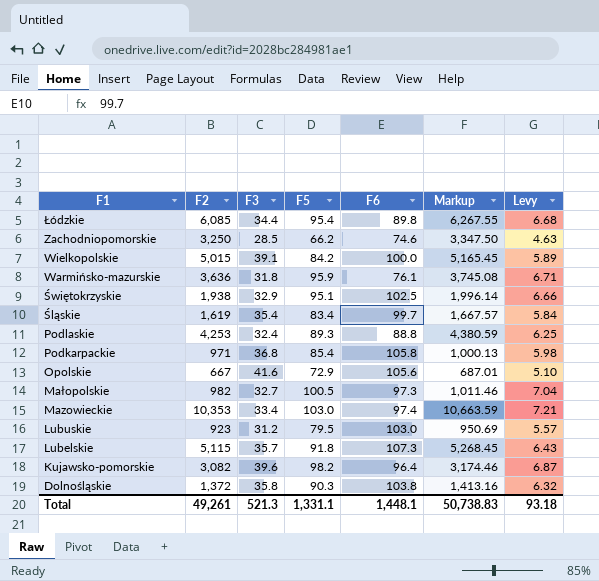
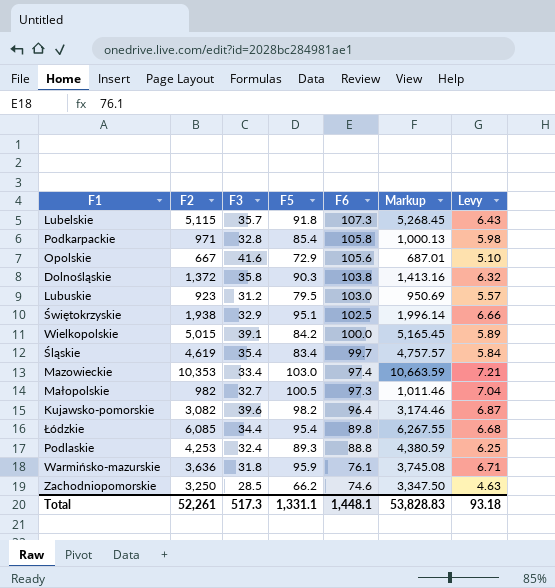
row order: F1 descending -> F6 descending
Podkarpackie | F3: 36.8 -> 32.8
Śląskie | F2: 1,619 -> 4,619
Śląskie | Markup: 1,667.57 -> 4,757.57
Total | F2: 49,261 -> 52,261
Total | F3: 521.3 -> 517.3
Total | Markup: 50,738.83 -> 53,828.83

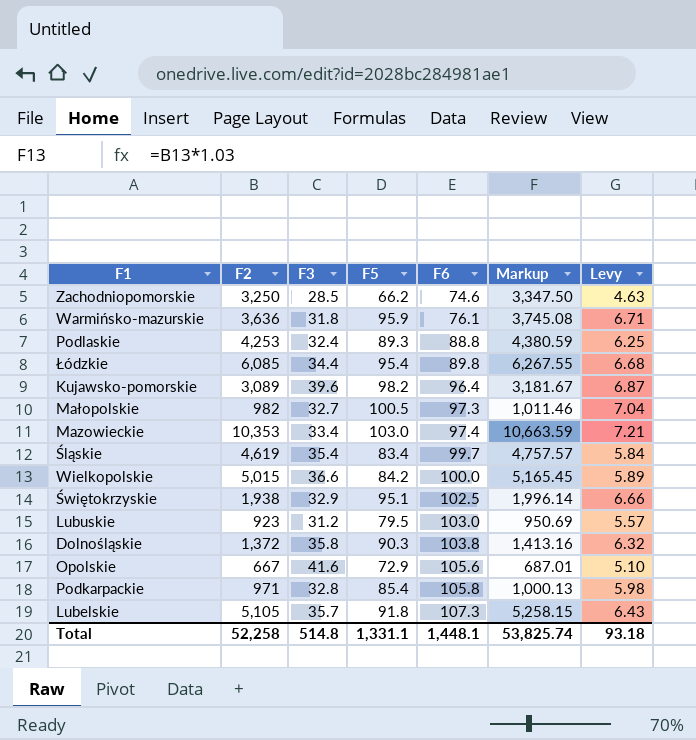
row order: F6 descending -> F6 ascending
Kujawsko-pomorskie | F2: 3,082 -> 3,089
Kujawsko-pomorskie | Markup: 3,174.46 -> 3,181.67
Wielkopolskie | F3: 39.1 -> 36.6
Lubelskie | F2: 5,115 -> 5,105
Lubelskie | Markup: 5,268.45 -> 5,258.15
Total | F2: 52,261 -> 52,258
Total | F3: 517.3 -> 514.8
Total | Markup: 53,828.83 -> 53,825.74

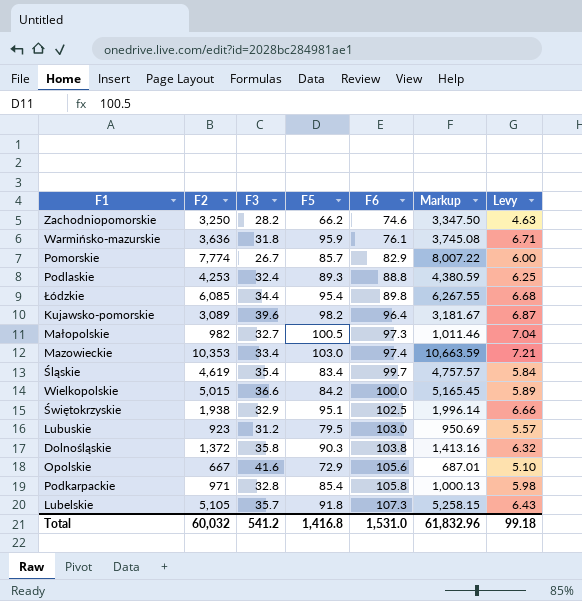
Zachodniopomorskie | F3: 28.5 -> 28.2
row Pomorskie: none -> 7,774 | 26.7 | 85.7 | 82.9 | 8,007.22 | 6.00
Total | F2: 52,258 -> 60,032
Total | F3: 514.8 -> 541.2
Total | F5: 1,331.1 -> 1,416.8
Total | F6: 1,448.1 -> 1,531.0
Total | Markup: 53,825.74 -> 61,832.96
Total | Levy: 93.18 -> 99.18

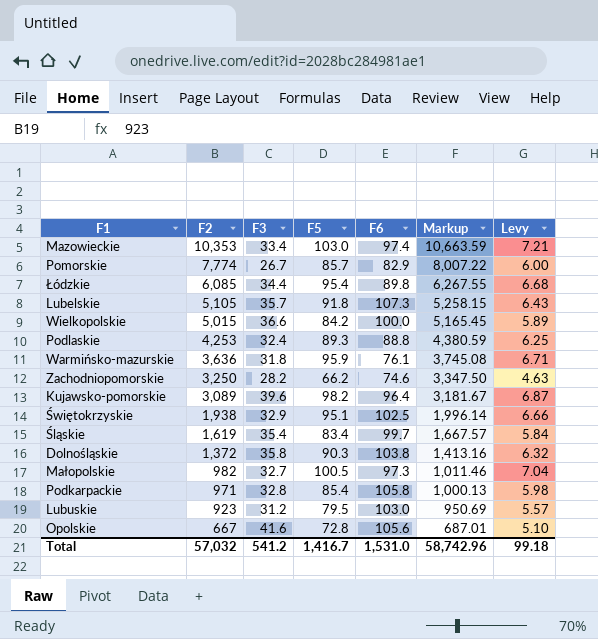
row order: F6 ascending -> F2 descending
Śląskie | F2: 4,619 -> 1,619
Śląskie | Markup: 4,757.57 -> 1,667.57
Opolskie | F5: 72.9 -> 72.8
Total | F2: 60,032 -> 57,032
Total | F5: 1,416.8 -> 1,416.7
Total | Markup: 61,832.96 -> 58,742.96

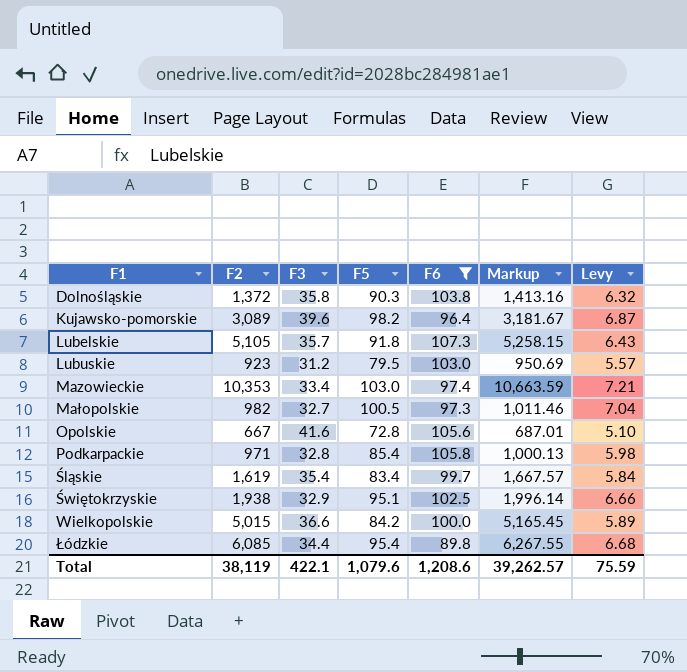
filter: none -> F6 >= 89.8
row order: F2 descending -> F1 ascending
Total | F2: 57,032 -> 38,119
Total | F3: 541.2 -> 422.1
Total | F5: 1,416.7 -> 1,079.6
Total | F6: 1,531.0 -> 1,208.6
Total | Markup: 58,742.96 -> 39,262.57
Total | Levy: 99.18 -> 75.59

